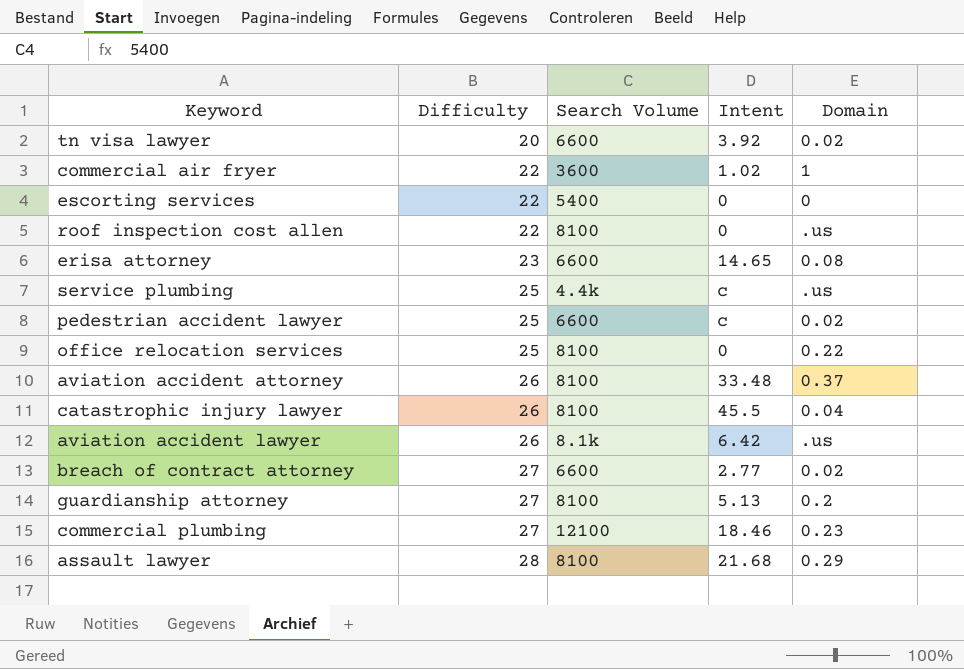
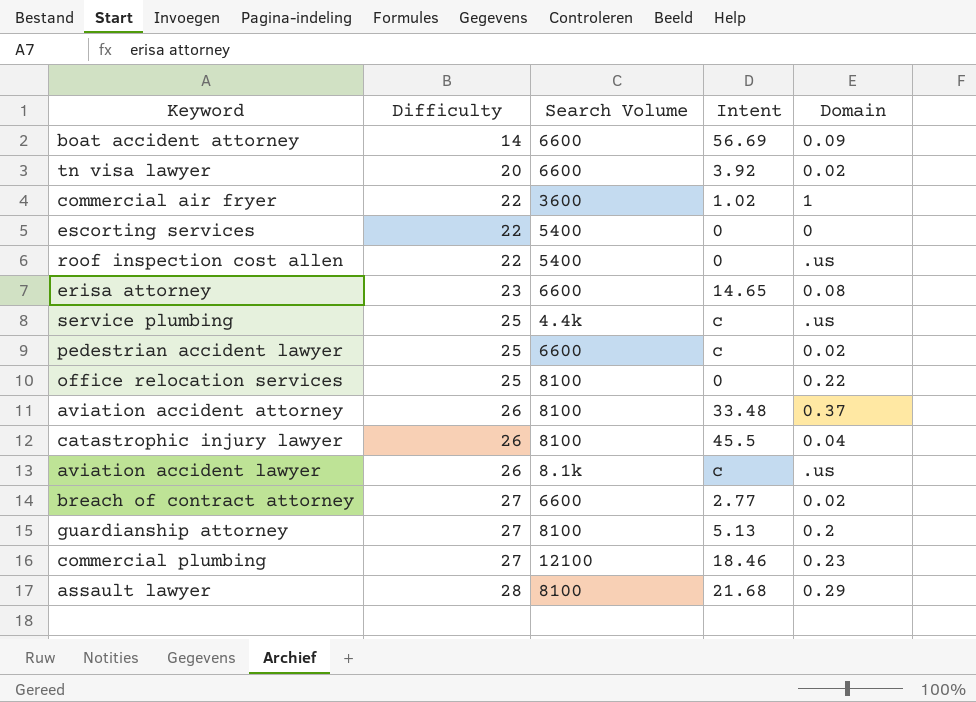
row boat accident attorney: none -> 14 | 6600 | 56.69 | 0.09
roof inspection cost allen | Search Volume: 8100 -> 5400
aviation accident lawyer | Intent: 6.42 -> c

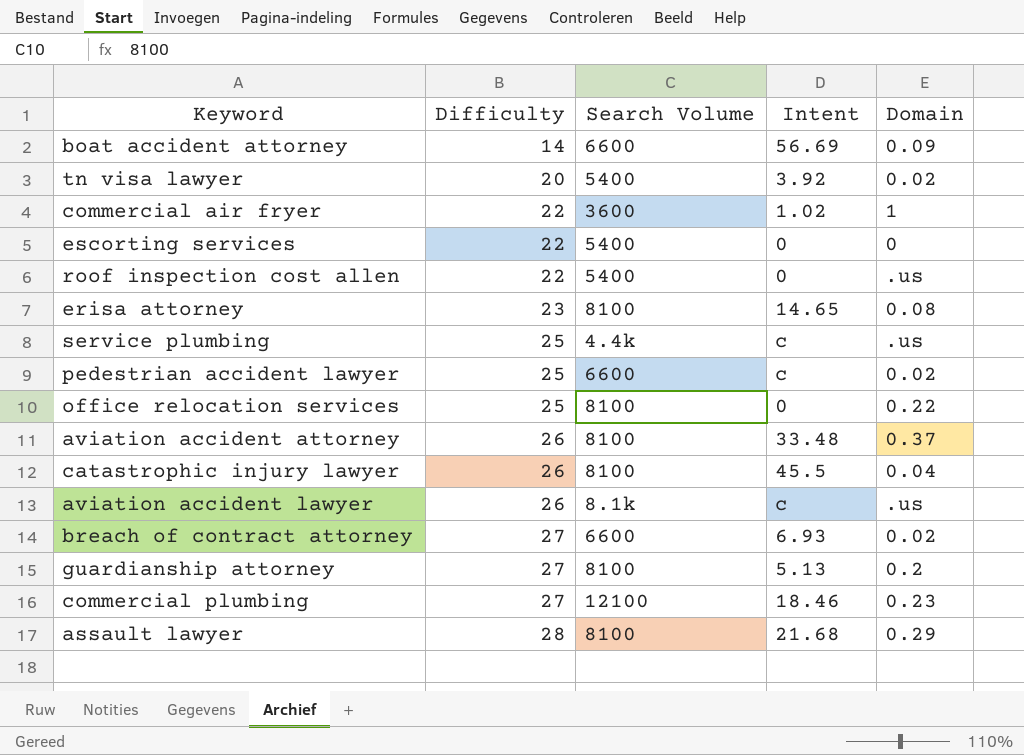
tn visa lawyer | Search Volume: 6600 -> 5400
erisa attorney | Search Volume: 6600 -> 8100
breach of contract attorney | Intent: 2.77 -> 6.93

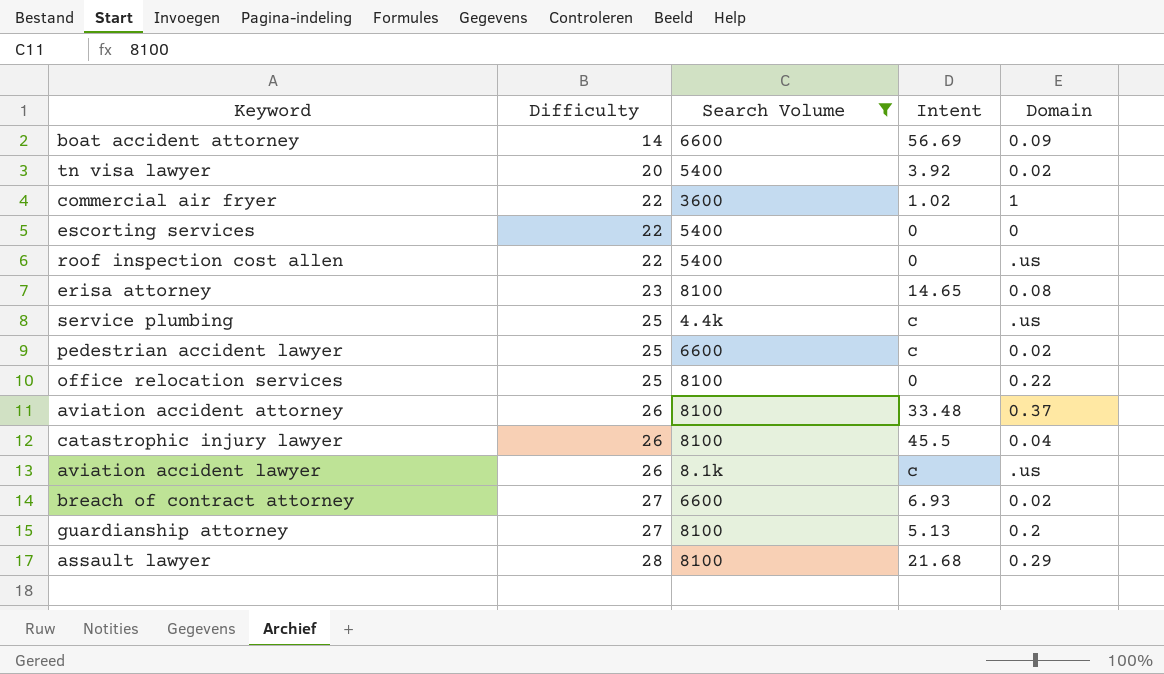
filter: none -> Search Volume != 12100

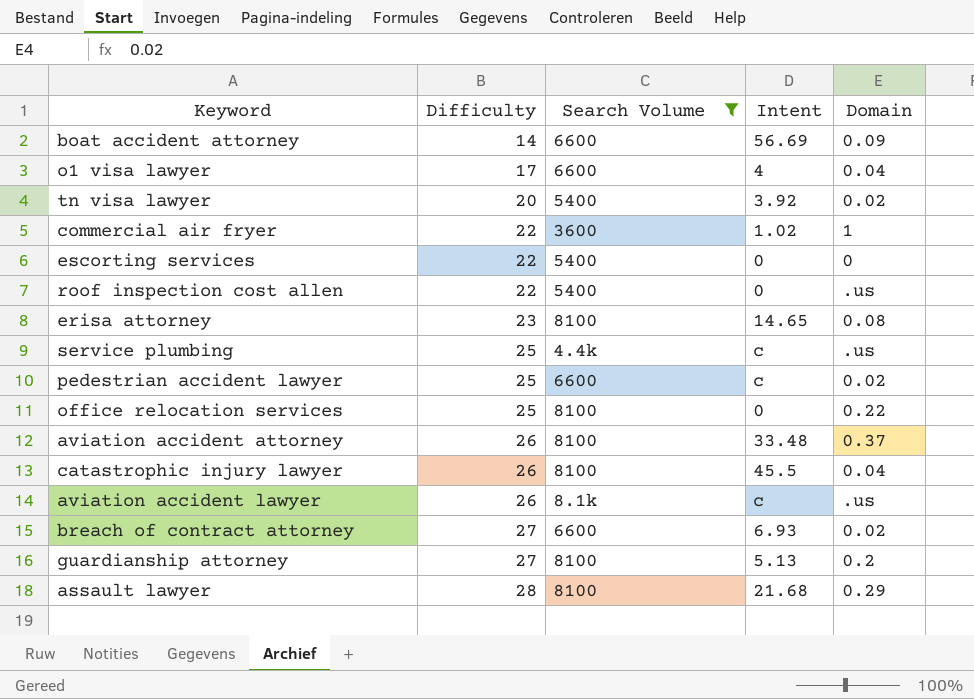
row o1 visa lawyer: none -> 17 | 6600 | 4 | 0.04

